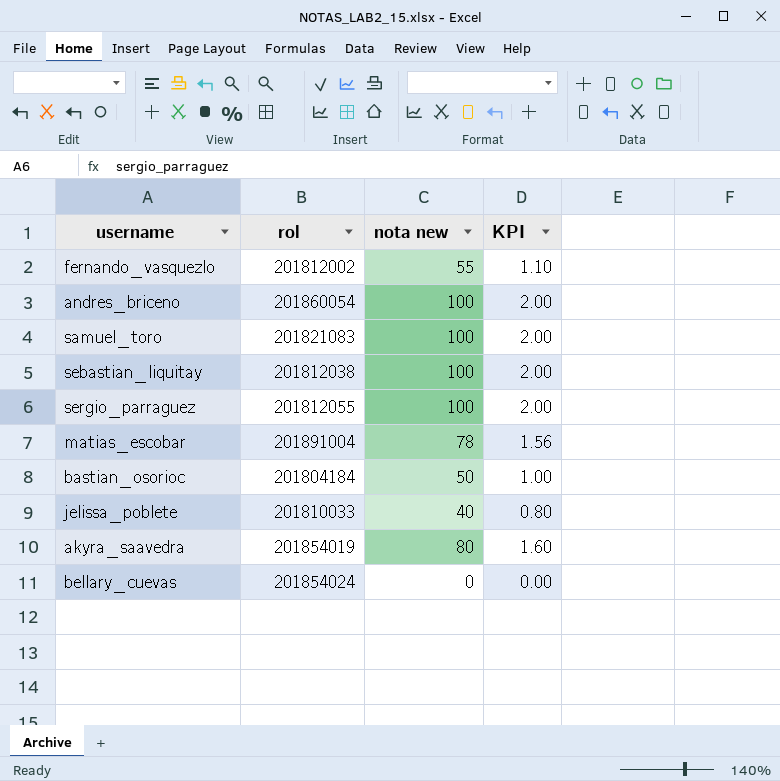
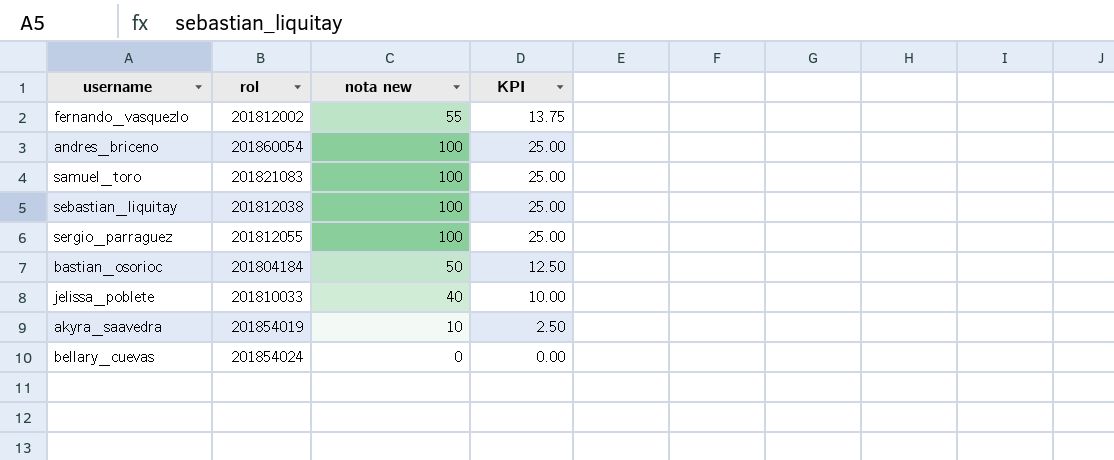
column KPI | formula: [nota new] * 0.02 -> [nota new] * 0.25
row matias_escobar: 201891004 | 78 | 1.56 -> none
akyra_saavedra | nota new: 80 -> 10

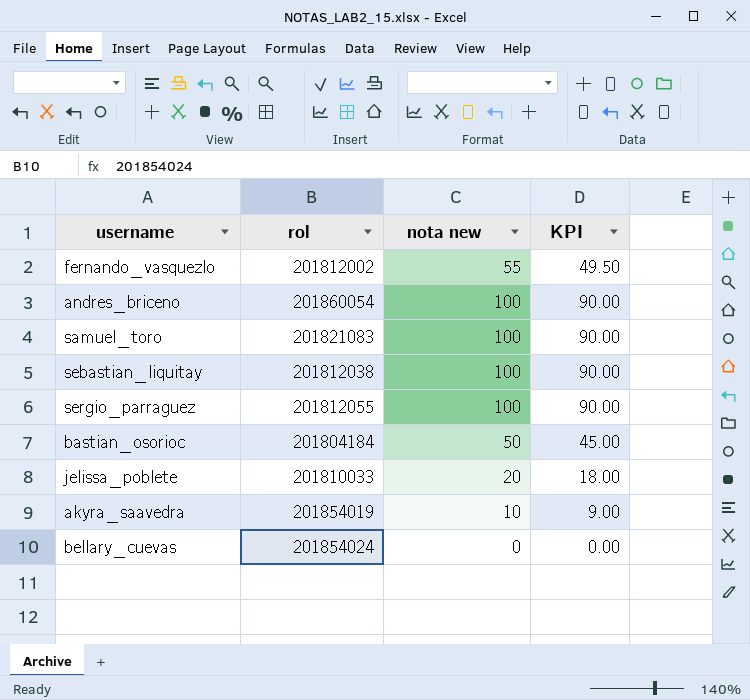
column KPI | formula: [nota new] * 0.25 -> [nota new] * 0.9
jelissa_poblete | nota new: 40 -> 20

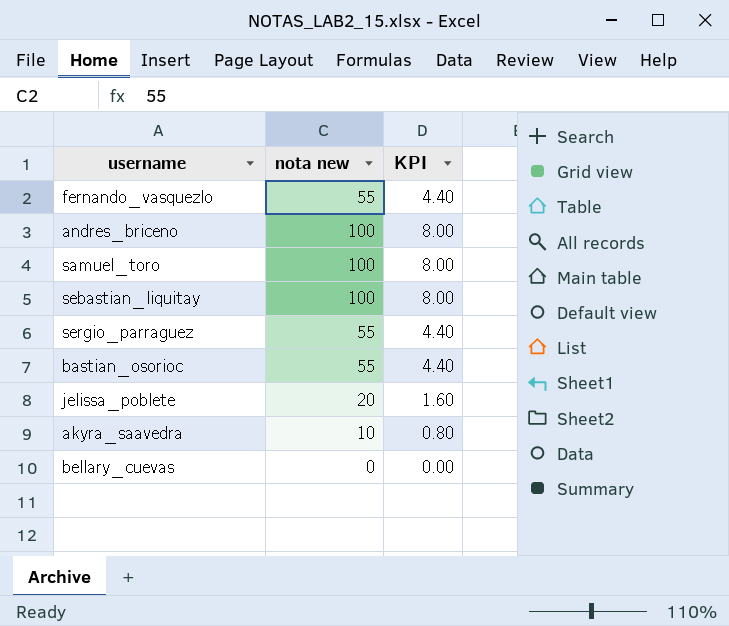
column rol | position: 2 -> none
column KPI | formula: [nota new] * 0.9 -> [nota new] * 0.08
sergio_parraguez | nota new: 100 -> 55
bastian_osorioc | nota new: 50 -> 55

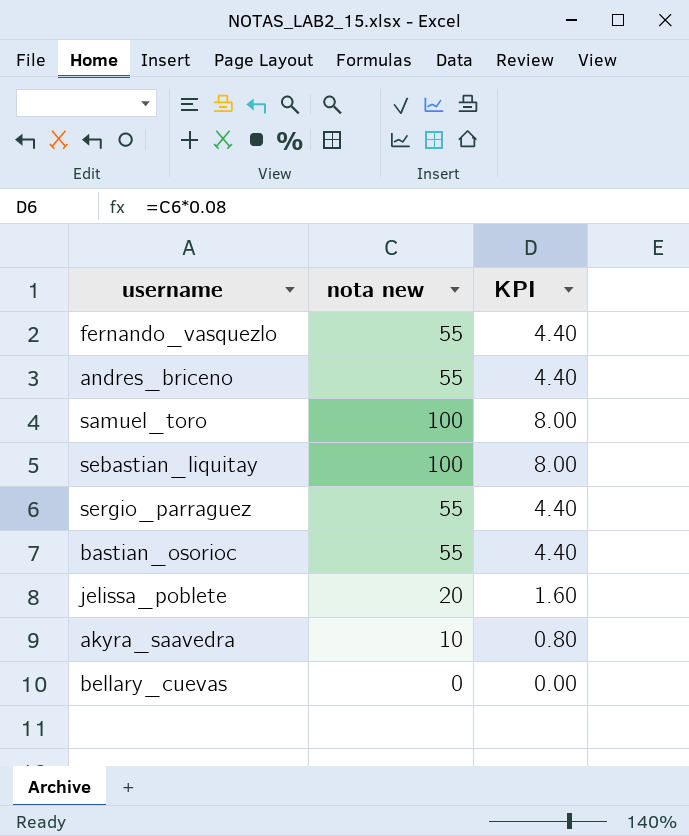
andres_briceno | nota new: 100 -> 55
andres_briceno | KPI: 8.00 -> 4.40

